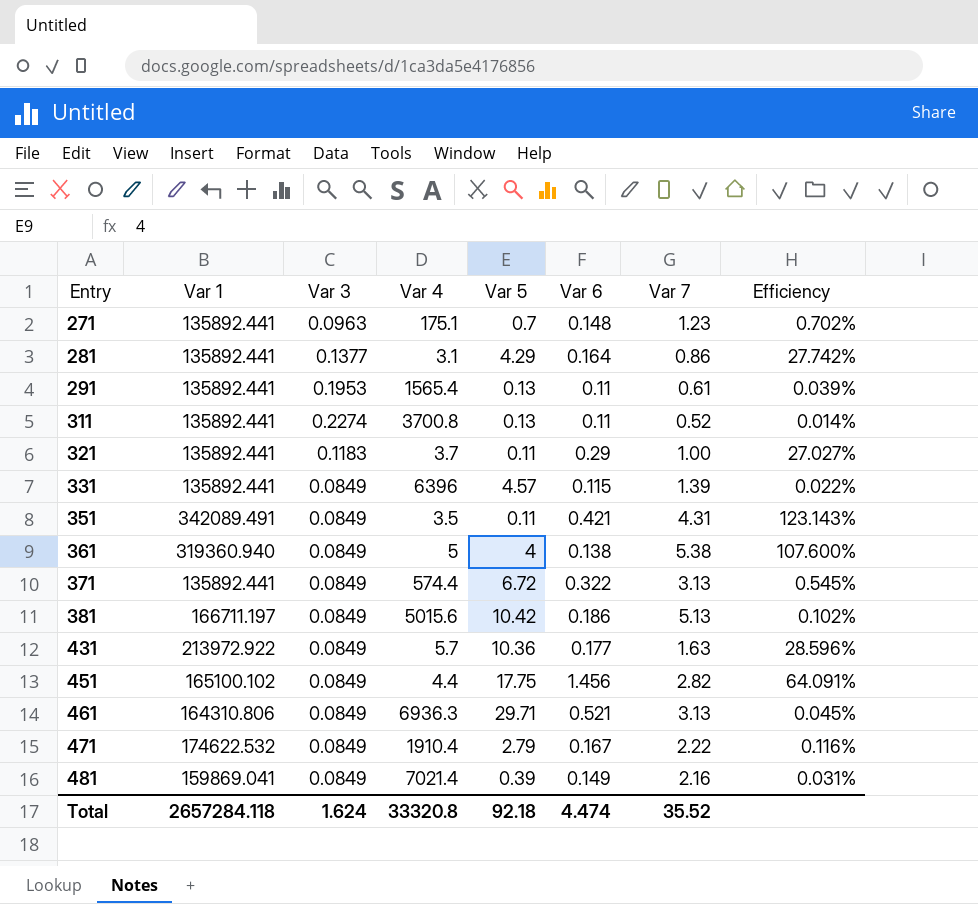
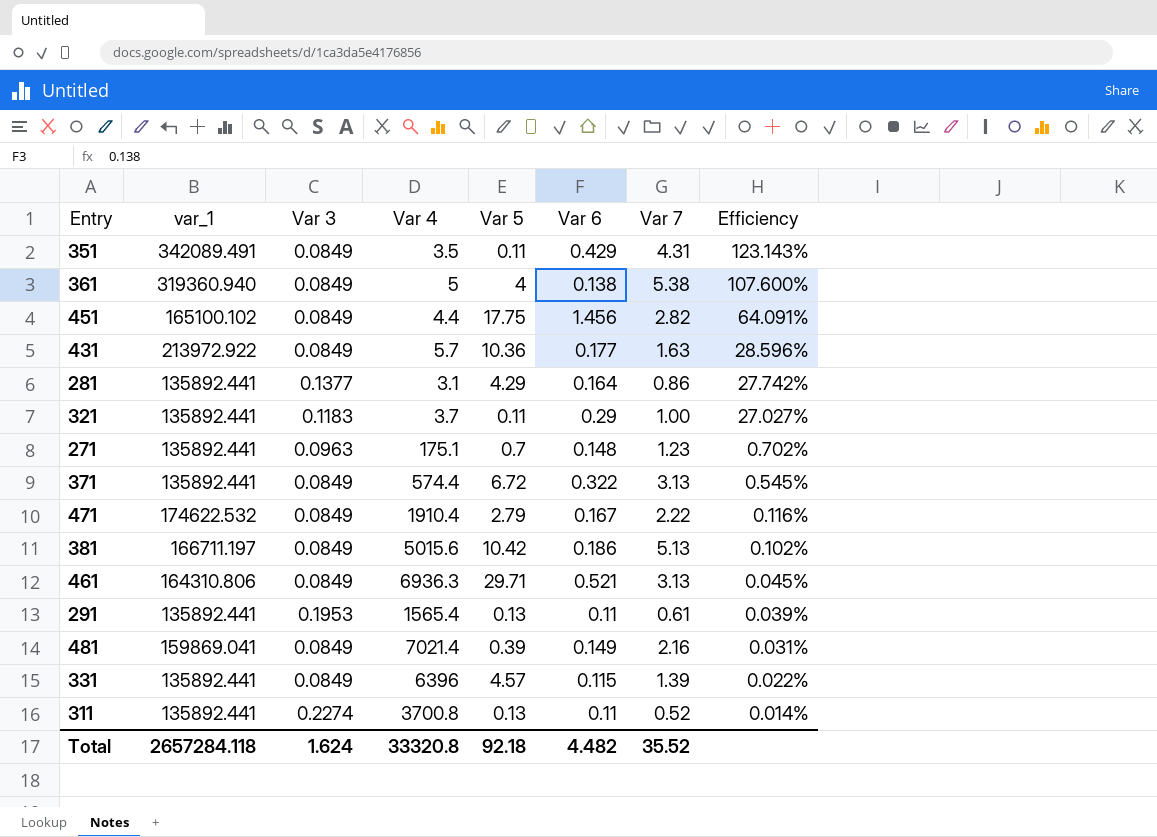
row order: Entry ascending -> Efficiency descending
column name: Var 1 -> var_1
351 | Var 6: 0.421 -> 0.429
Total | Var 6: 4.474 -> 4.482

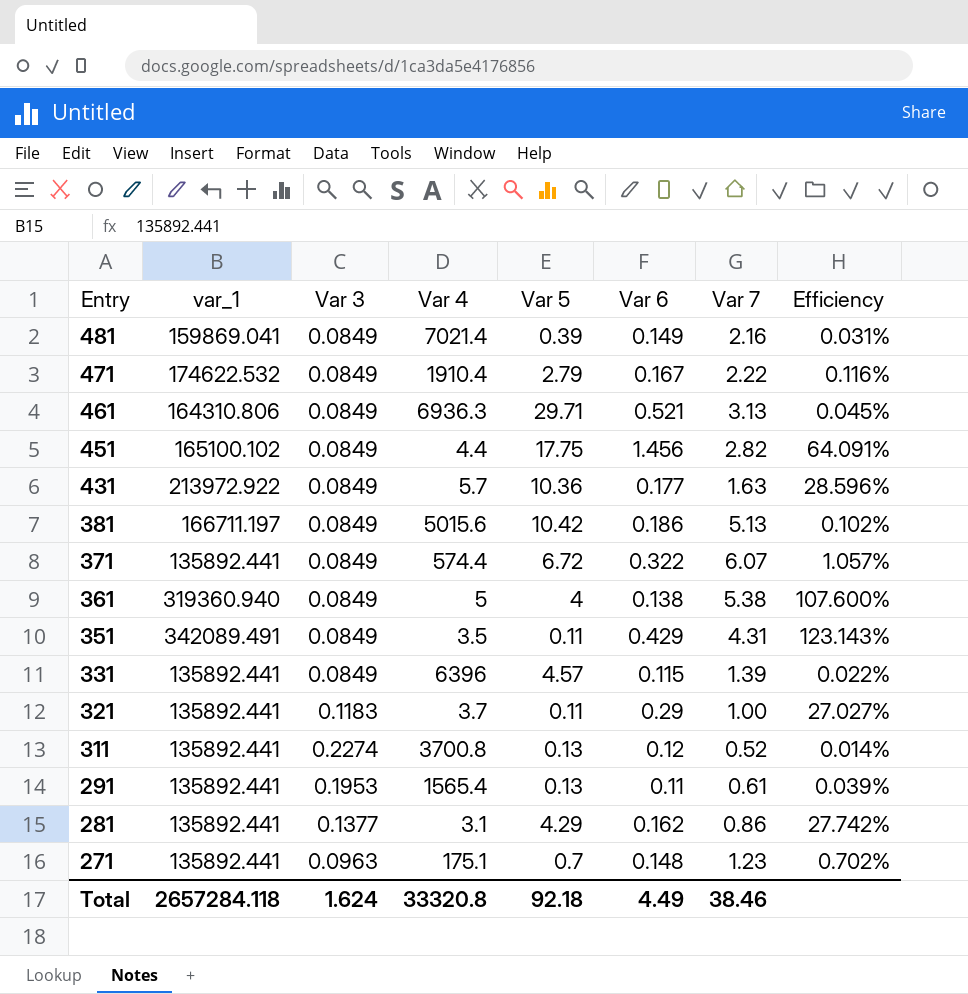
row order: Efficiency descending -> Entry descending
371 | Var 7: 3.13 -> 6.07
371 | Efficiency: 0.545% -> 1.057%
311 | Var 6: 0.11 -> 0.12
281 | Var 6: 0.164 -> 0.162
Total | Var 6: 4.482 -> 4.49
Total | Var 7: 35.52 -> 38.46

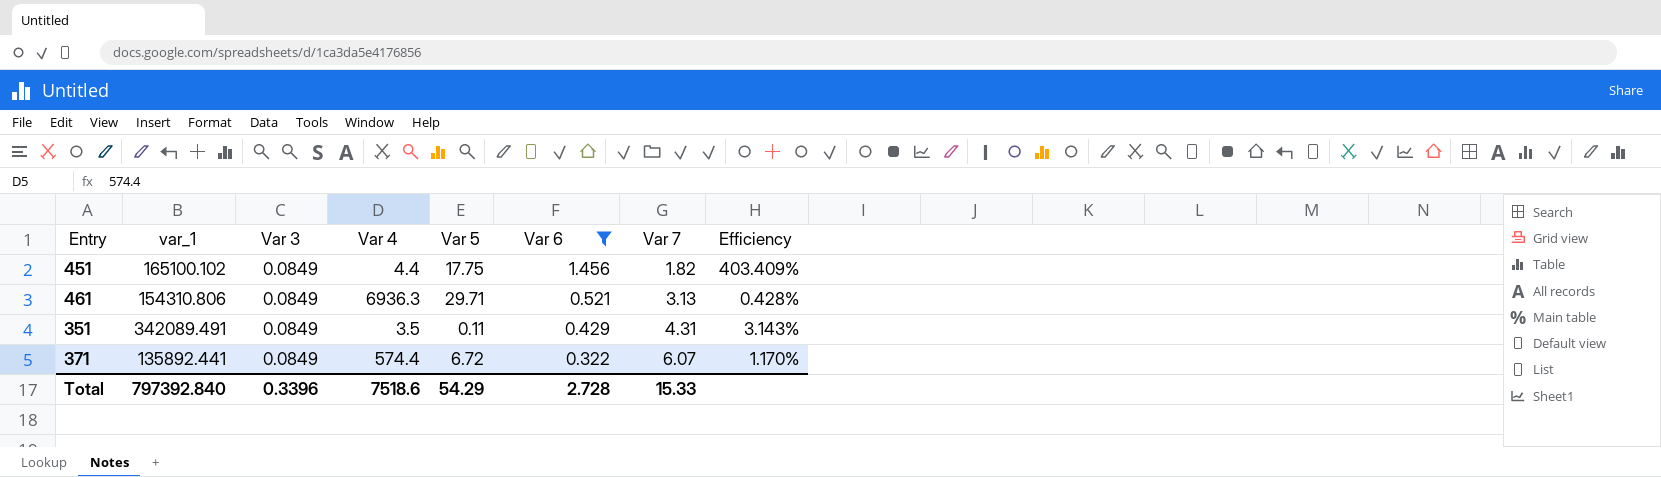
filter: none -> Var 6 >= 0.322
row order: Entry descending -> Var 6 descending
column Efficiency | formula: [Var 7] / [Var 4] -> [Var 5] / [Var 4]
451 | Var 7: 2.82 -> 1.82
461 | var_1: 164310.806 -> 154310.806
Total | var_1: 2657284.118 -> 797392.840
Total | Var 3: 1.624 -> 0.3396
Total | Var 4: 33320.8 -> 7518.6
Total | Var 5: 92.18 -> 54.29
Total | Var 6: 4.49 -> 2.728
Total | Var 7: 38.46 -> 15.33

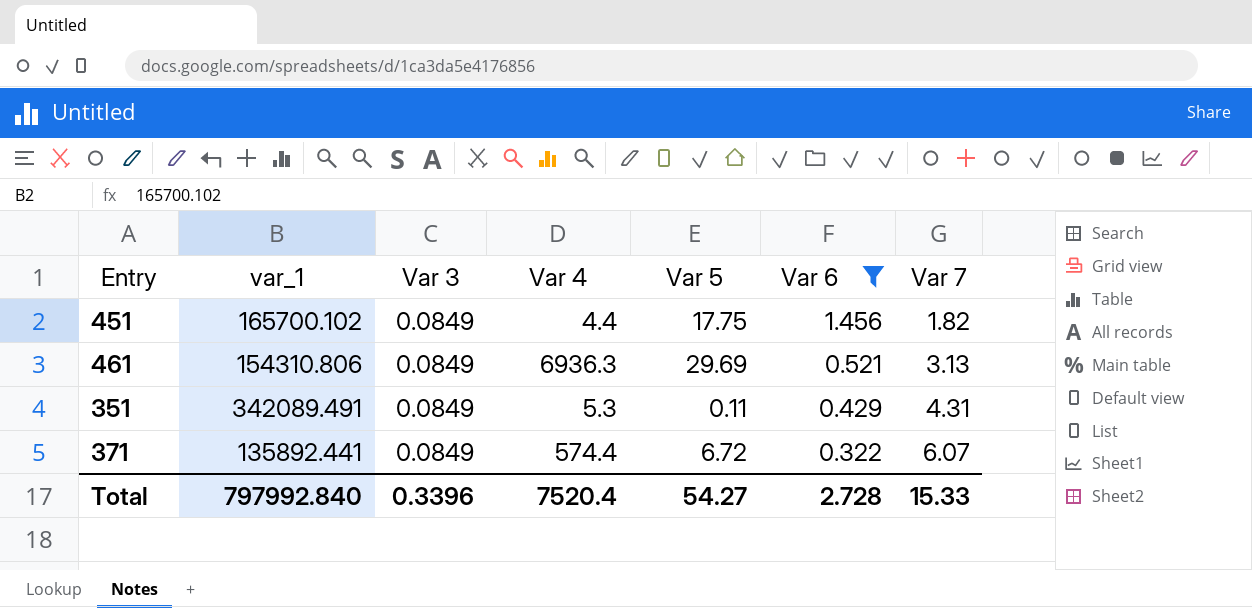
column Efficiency | formula: [Var 5] / [Var 4] -> none
451 | var_1: 165100.102 -> 165700.102
461 | Var 5: 29.71 -> 29.69
351 | Var 4: 3.5 -> 5.3
Total | var_1: 797392.840 -> 797992.840
Total | Var 4: 7518.6 -> 7520.4
Total | Var 5: 54.29 -> 54.27

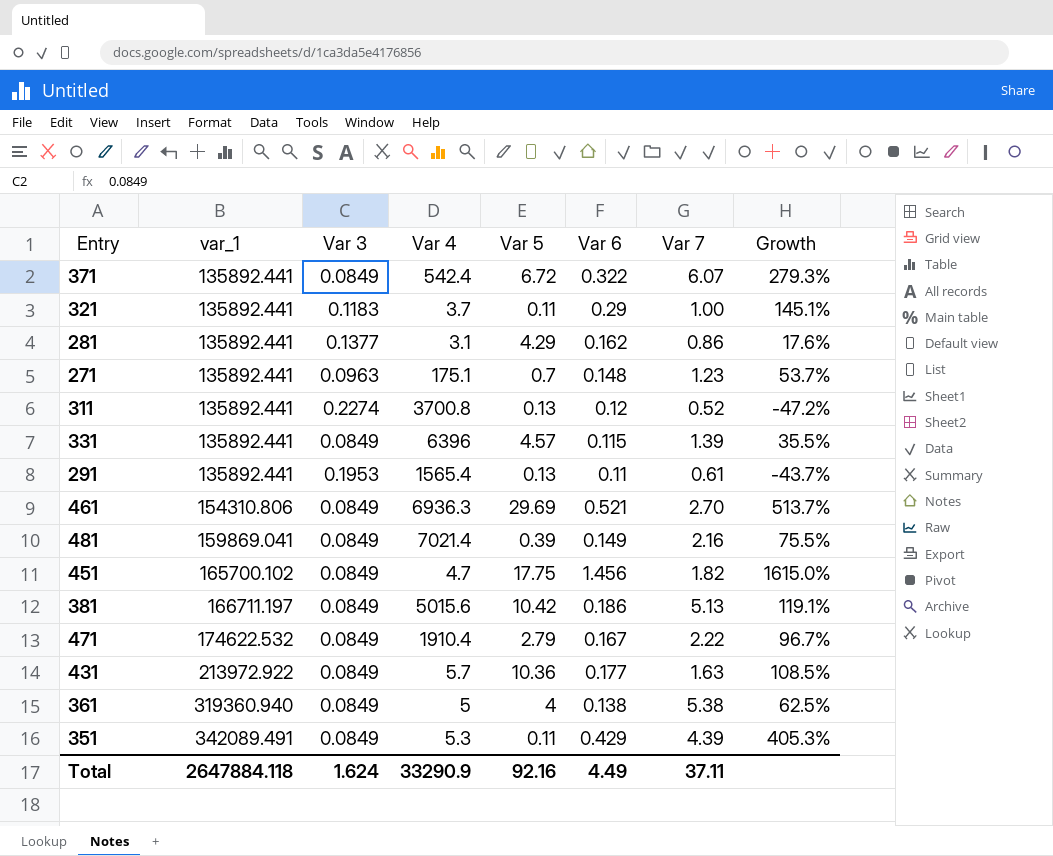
filter: Var 6 >= 0.322 -> none
row order: Var 6 descending -> var_1 ascending
column Growth | formula: none -> ([Var 6] - [Var 3]) / [Var 3]
371 | Var 4: 574.4 -> 542.4
461 | Var 7: 3.13 -> 2.70
451 | Var 4: 4.4 -> 4.7
351 | Var 7: 4.31 -> 4.39
Total | var_1: 797992.840 -> 2647884.118
Total | Var 3: 0.3396 -> 1.624
Total | Var 4: 7520.4 -> 33290.9
Total | Var 5: 54.27 -> 92.16
Total | Var 6: 2.728 -> 4.49
Total | Var 7: 15.33 -> 37.11

